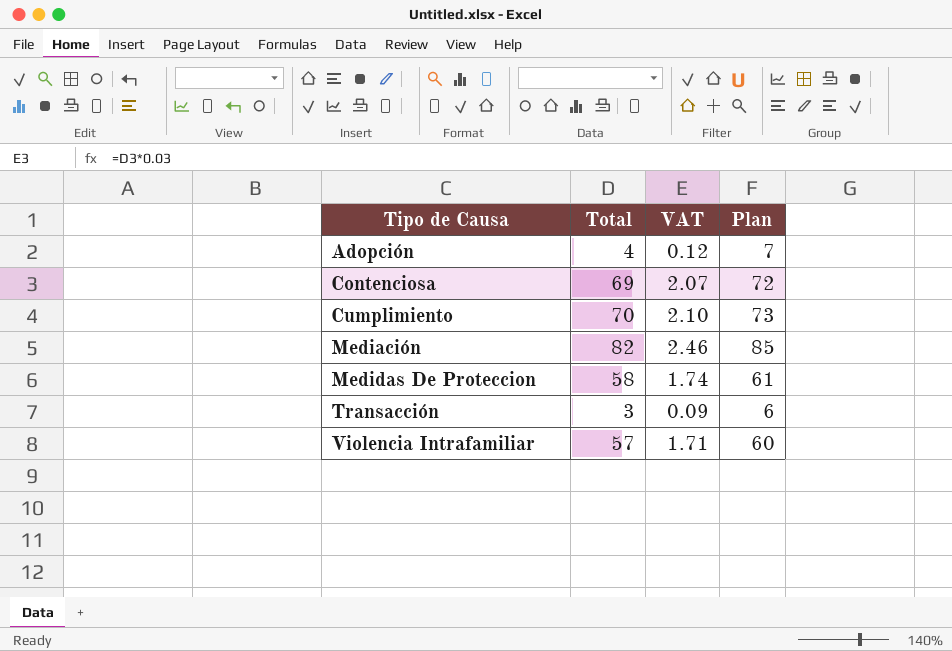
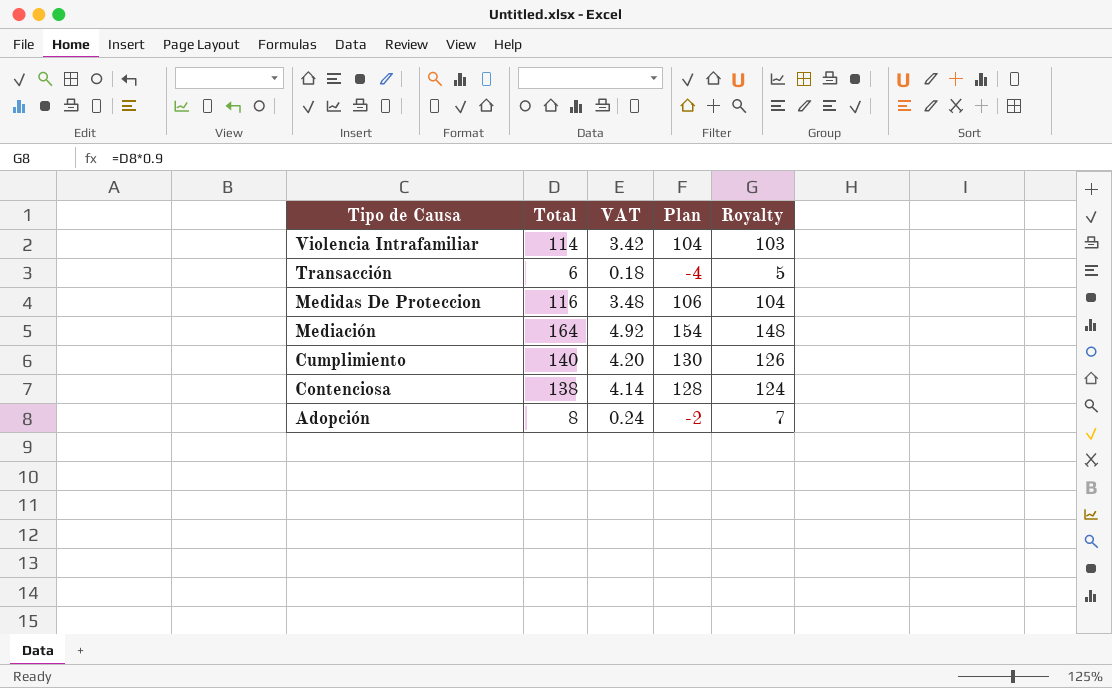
row order: Tipo de Causa ascending -> Tipo de Causa descending
column Plan | formula: [Total] + 3 -> [Total] - 10
column Royalty | formula: none -> [Total] * 0.9
Violencia Intrafamiliar | Total: 57 -> 114
Violencia Intrafamiliar | VAT: 1.71 -> 3.42
Transacción | Total: 3 -> 6
Transacción | VAT: 0.09 -> 0.18
Medidas De Proteccion | Total: 58 -> 116
Medidas De Proteccion | VAT: 1.74 -> 3.48
Mediación | Total: 82 -> 164
Mediación | VAT: 2.46 -> 4.92
Cumplimiento | Total: 70 -> 140
Cumplimiento | VAT: 2.10 -> 4.20
Contenciosa | Total: 69 -> 138
Contenciosa | VAT: 2.07 -> 4.14
Adopción | Total: 4 -> 8
Adopción | VAT: 0.12 -> 0.24

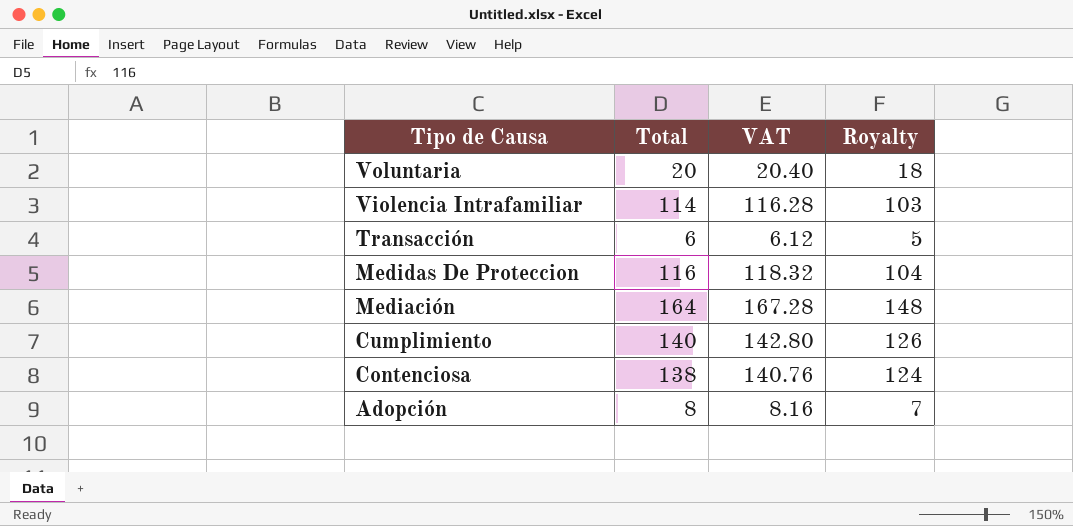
column Plan | formula: [Total] - 10 -> none
column VAT | formula: [Total] * 0.03 -> [Total] * 1.02
row Voluntaria: none -> 20 | 20.40 | 18

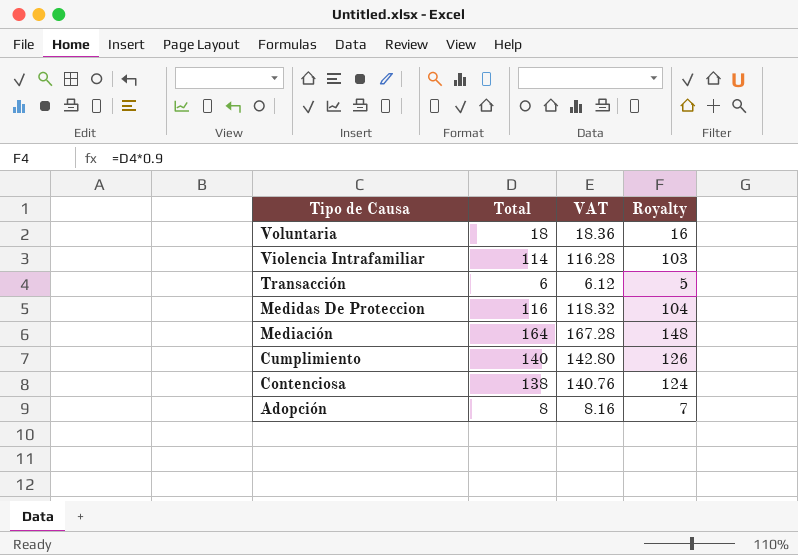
Voluntaria | Total: 20 -> 18
Voluntaria | VAT: 20.40 -> 18.36
Voluntaria | Royalty: 18 -> 16

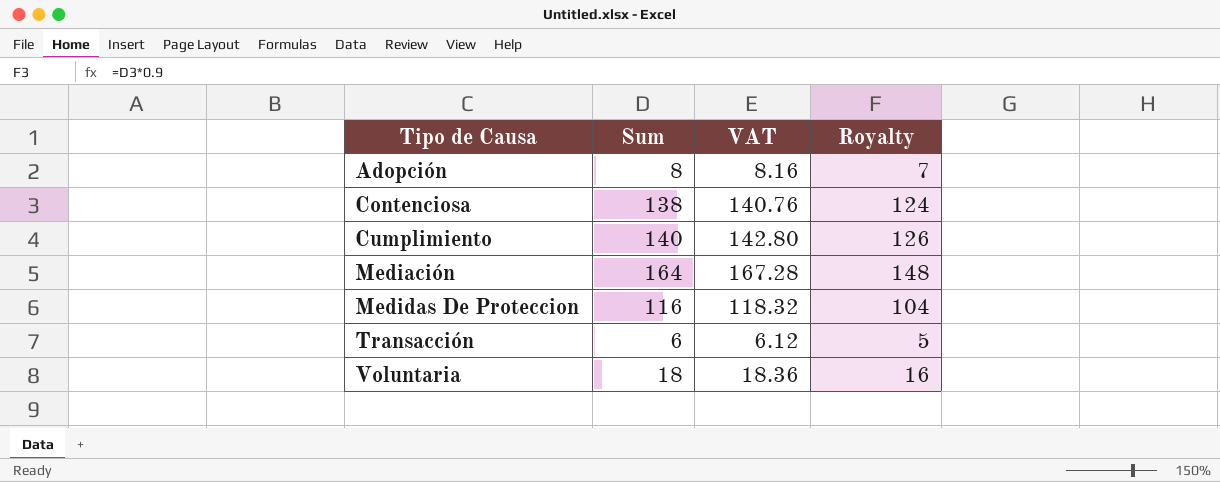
row order: Tipo de Causa descending -> Tipo de Causa ascending
column name: Total -> Sum
row Violencia Intrafamiliar: 114 | 116.28 | 103 -> none

